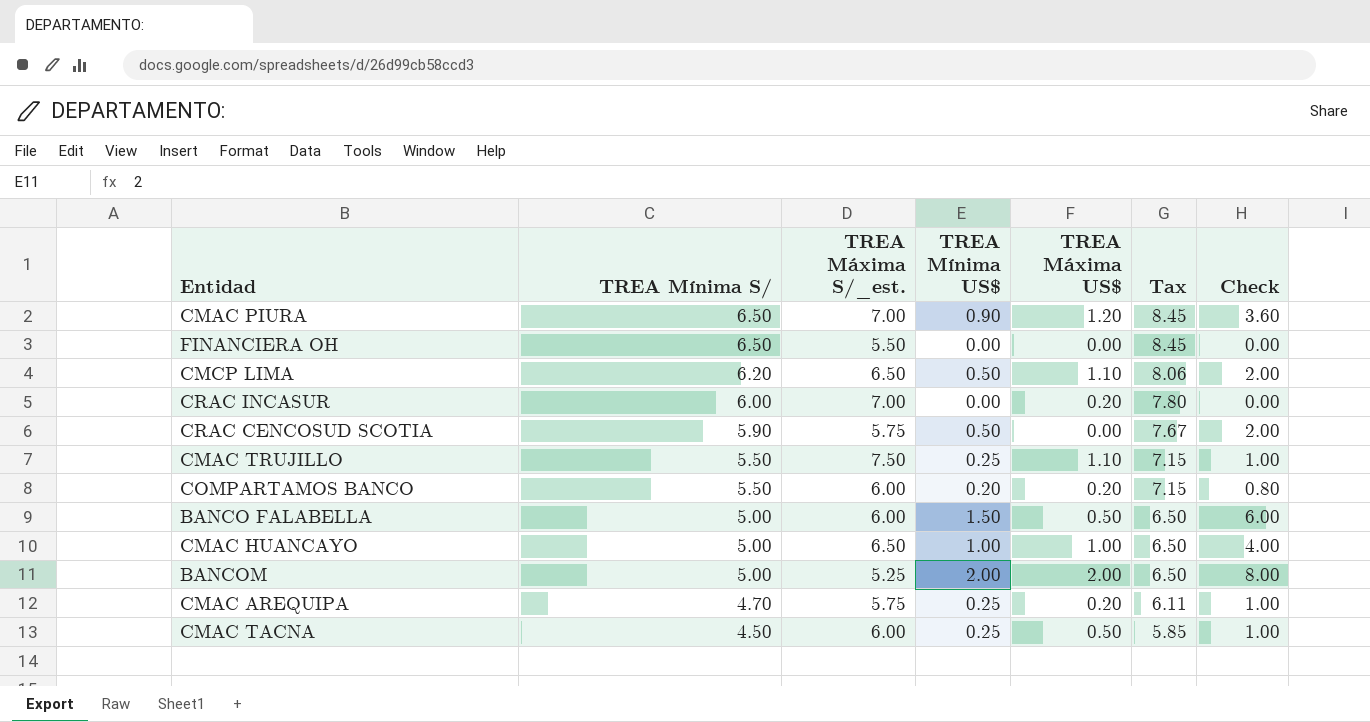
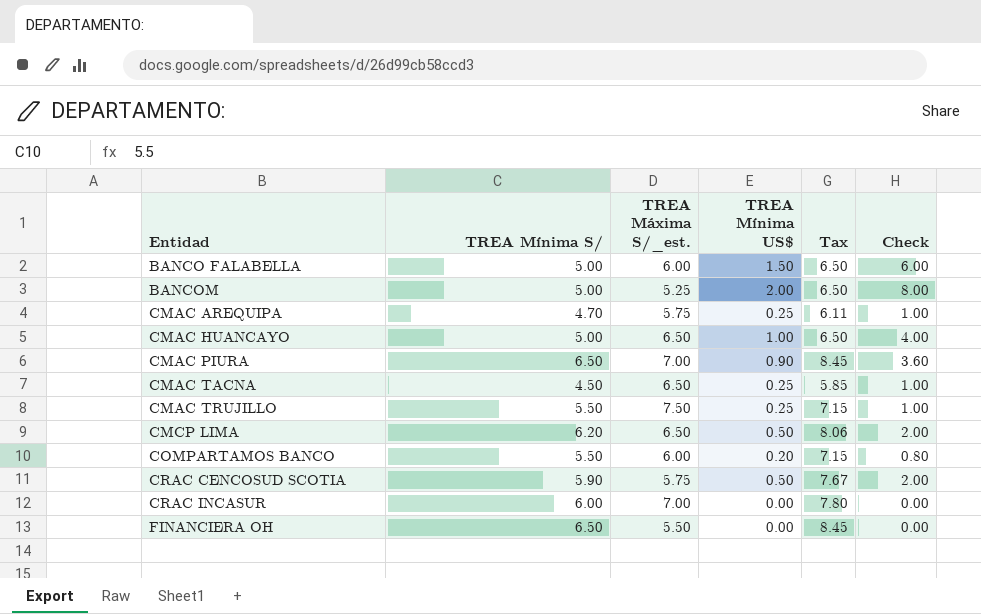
row order: TREA Mínima S/ descending -> Entidad ascending
column TREA Máxima US$ | position: 5 -> none
CMAC TACNA | TREA Máxima S/_est.: 6.00 -> 6.50

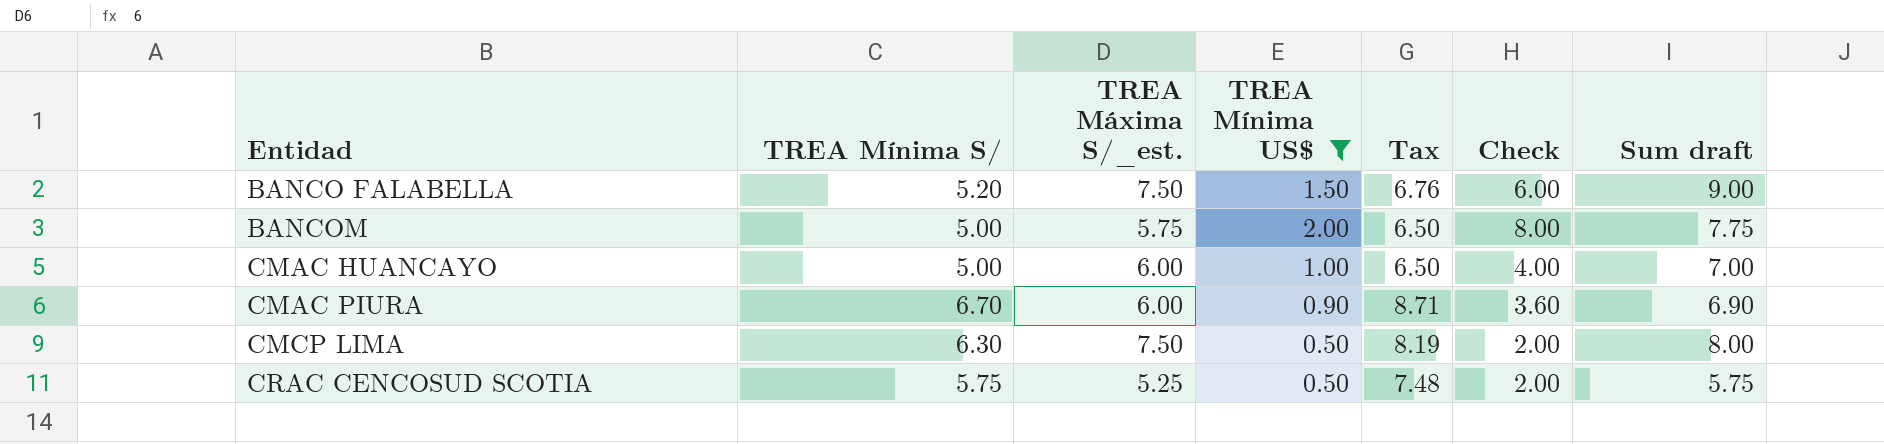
filter: none -> TREA Mínima US$ >= 0.50
column Sum draft | formula: none -> [TREA Máxima S/_est.] + [TREA Mínima US$]
BANCO FALABELLA | TREA Mínima S/: 5.00 -> 5.20
BANCO FALABELLA | TREA Máxima S/_est.: 6.00 -> 7.50
BANCO FALABELLA | Tax: 6.50 -> 6.76
BANCOM | TREA Máxima S/_est.: 5.25 -> 5.75
CMAC HUANCAYO | TREA Máxima S/_est.: 6.50 -> 6.00
CMAC PIURA | TREA Mínima S/: 6.50 -> 6.70
CMAC PIURA | TREA Máxima S/_est.: 7.00 -> 6.00
CMAC PIURA | Tax: 8.45 -> 8.71
CMCP LIMA | TREA Mínima S/: 6.20 -> 6.30
CMCP LIMA | TREA Máxima S/_est.: 6.50 -> 7.50
CMCP LIMA | Tax: 8.06 -> 8.19
CRAC CENCOSUD SCOTIA | TREA Mínima S/: 5.90 -> 5.75
CRAC CENCOSUD SCOTIA | TREA Máxima S/_est.: 5.75 -> 5.25
CRAC CENCOSUD SCOTIA | Tax: 7.67 -> 7.48

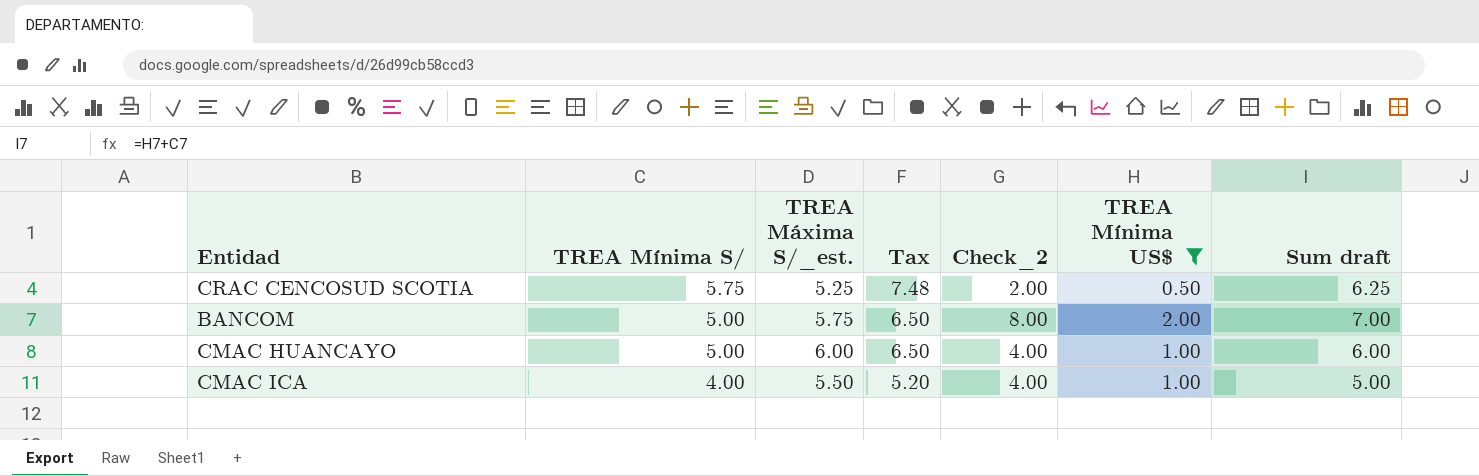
row order: Entidad ascending -> TREA Mínima S/ descending
column name: Check -> Check_2
column TREA Mínima US$ | position: 4 -> 6
column Sum draft | formula: [TREA Máxima S/_est.] + [TREA Mínima US$] -> [TREA Mínima S/] + [TREA Mínima US$]
row BANCO FALABELLA: 5.20 | 7.50 | 1.50 | 6.76 | 6.00 | 9.00 -> none
row CMAC PIURA: 6.70 | 6.00 | 0.90 | 8.71 | 3.60 | 6.90 -> none
row CMCP LIMA: 6.30 | 7.50 | 0.50 | 8.19 | 2.00 | 8.00 -> none
row CMAC ICA: none -> 4.00 | 5.50 | 5.20 | 4.00 | 1.00 | 5.00

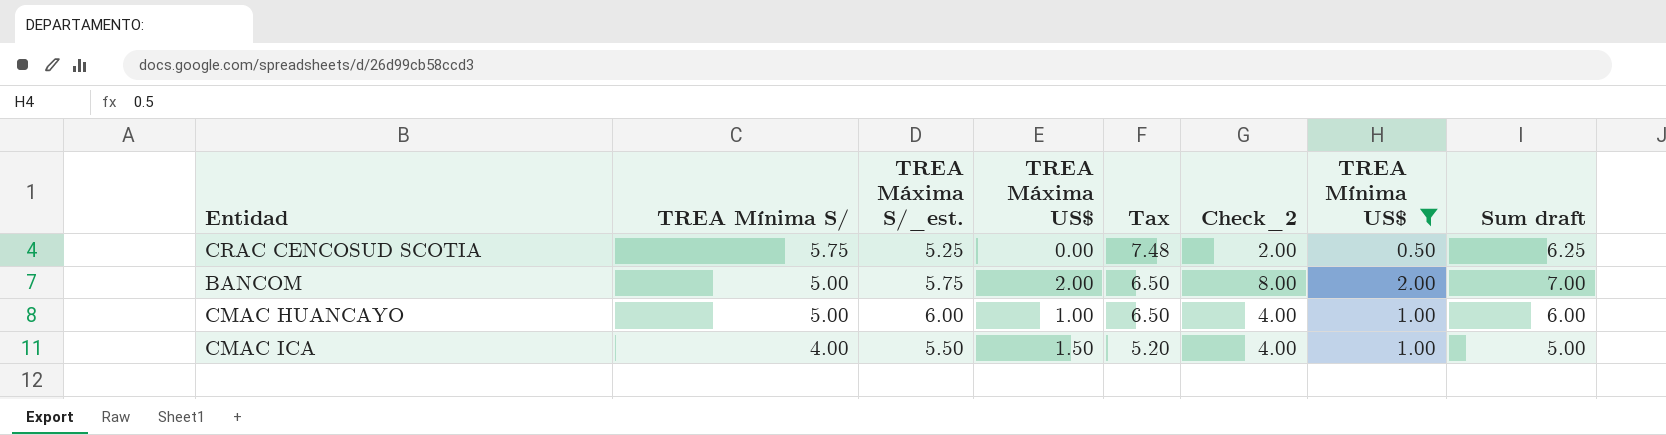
column TREA Máxima US$ | position: none -> 4

